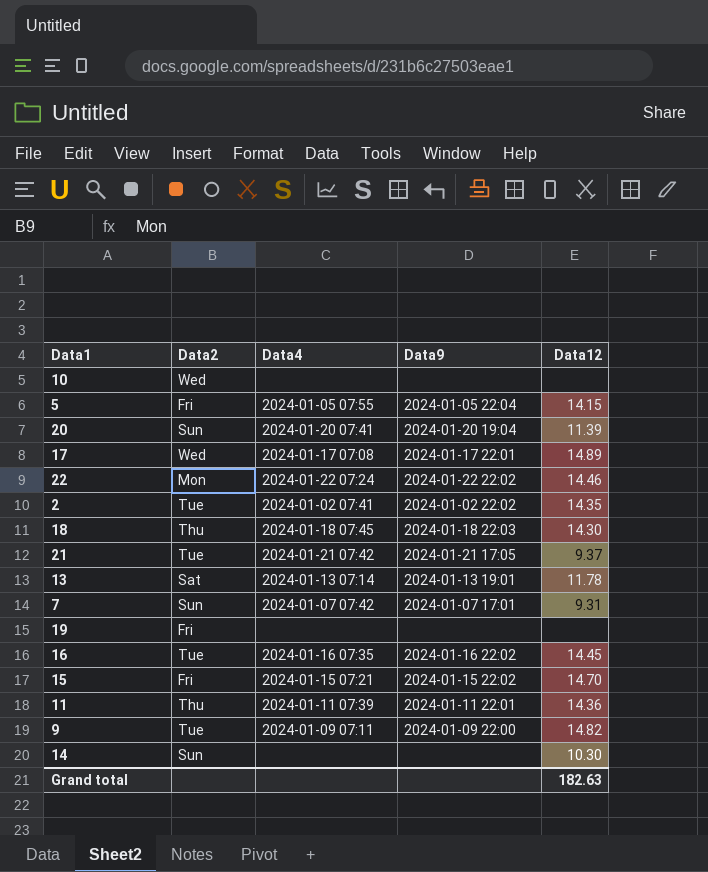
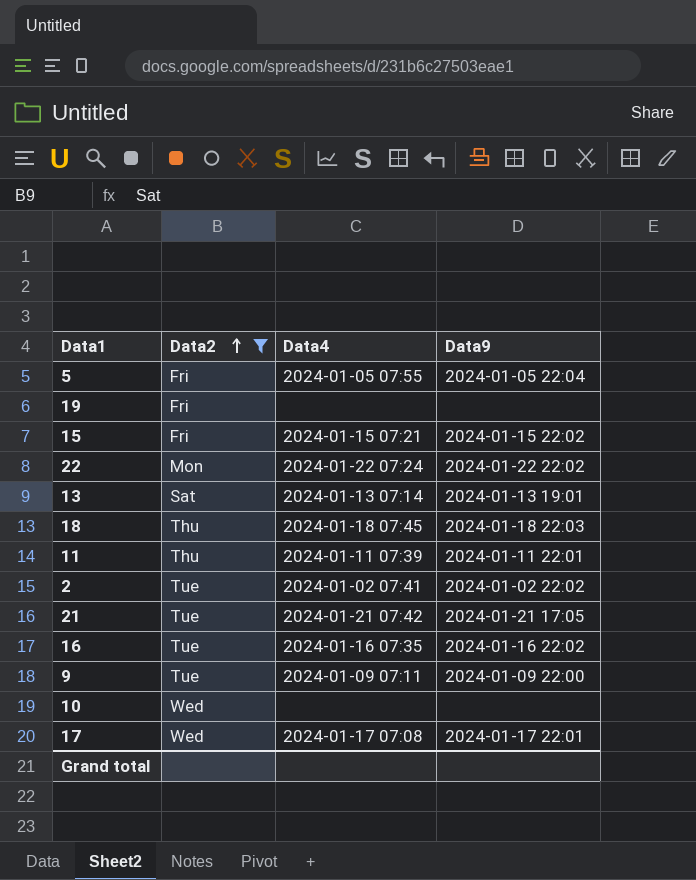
filter: none -> Data2 != Sun
row order: none -> Data2 ascending
column Data12 | position: 5 -> none

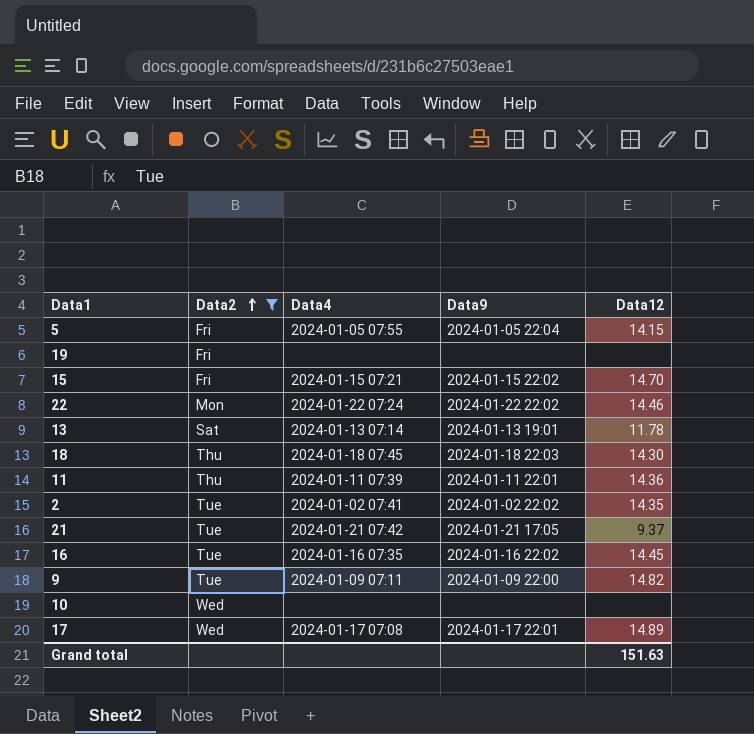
column Data12 | position: none -> 5

